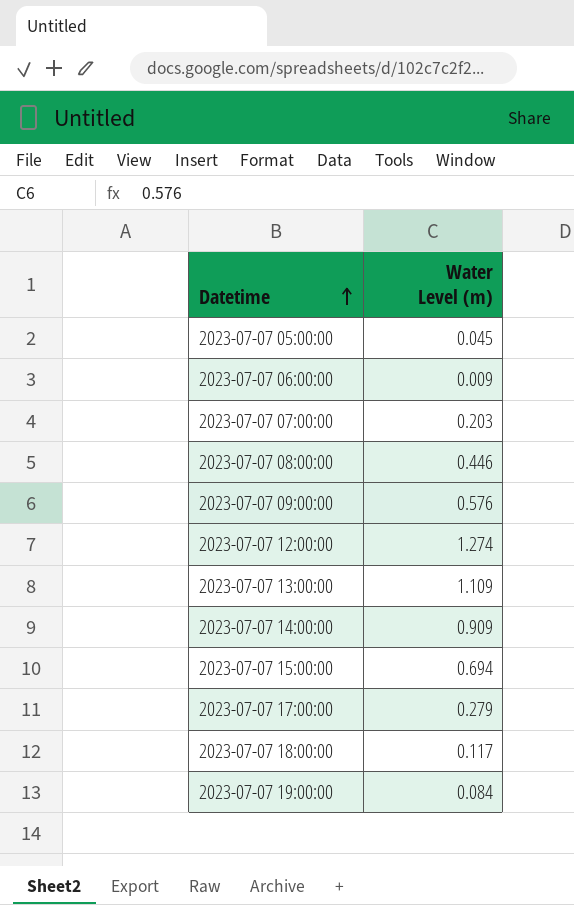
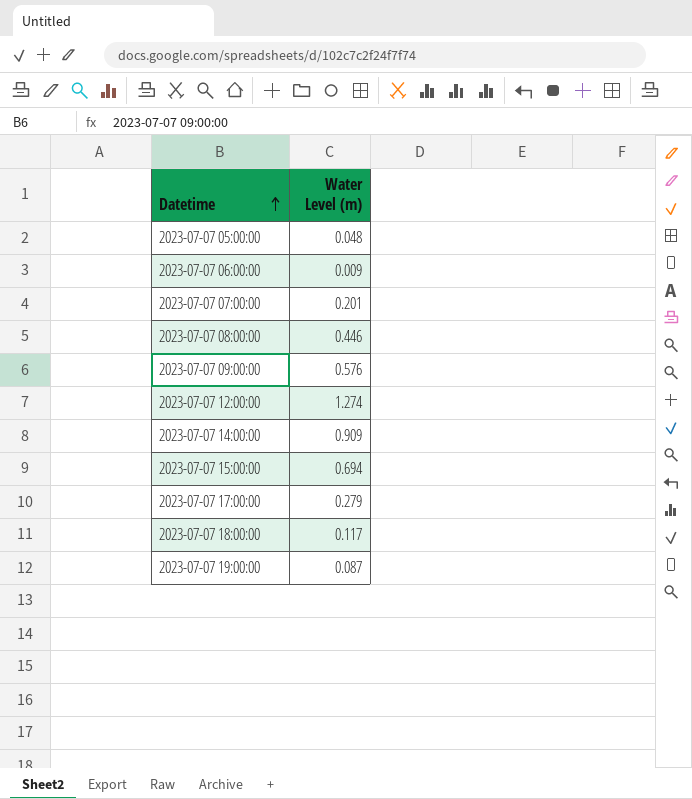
row 2023-07-07 13:00:00: 1.109 -> none
2023-07-07 05:00:00 | Water Level (m): 0.045 -> 0.048
2023-07-07 07:00:00 | Water Level (m): 0.203 -> 0.201
2023-07-07 19:00:00 | Water Level (m): 0.084 -> 0.087

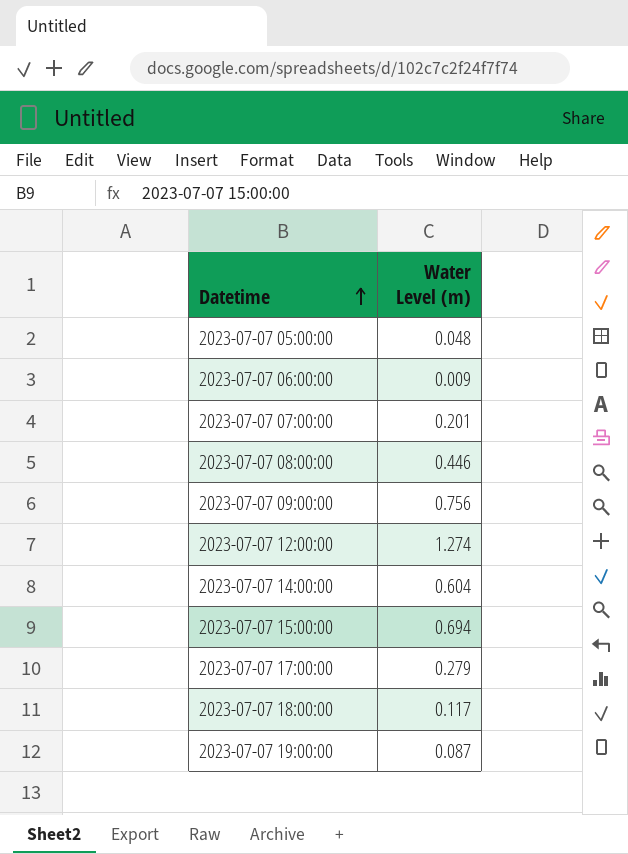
2023-07-07 09:00:00 | Water Level (m): 0.576 -> 0.756
2023-07-07 14:00:00 | Water Level (m): 0.909 -> 0.604

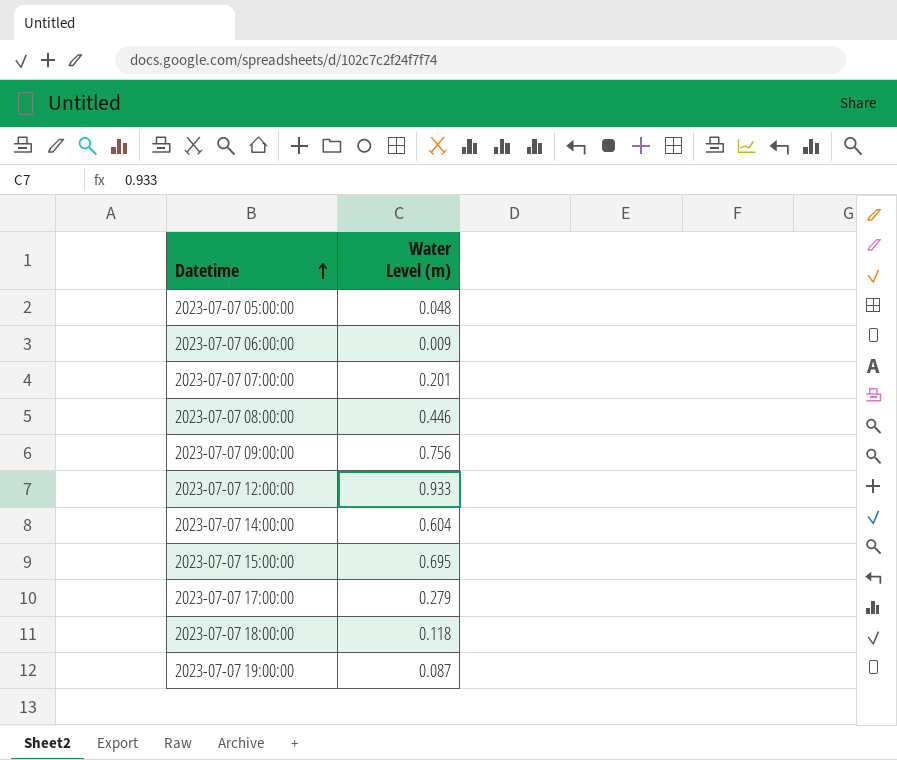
2023-07-07 12:00:00 | Water Level (m): 1.274 -> 0.933
2023-07-07 15:00:00 | Water Level (m): 0.694 -> 0.695
2023-07-07 18:00:00 | Water Level (m): 0.117 -> 0.118

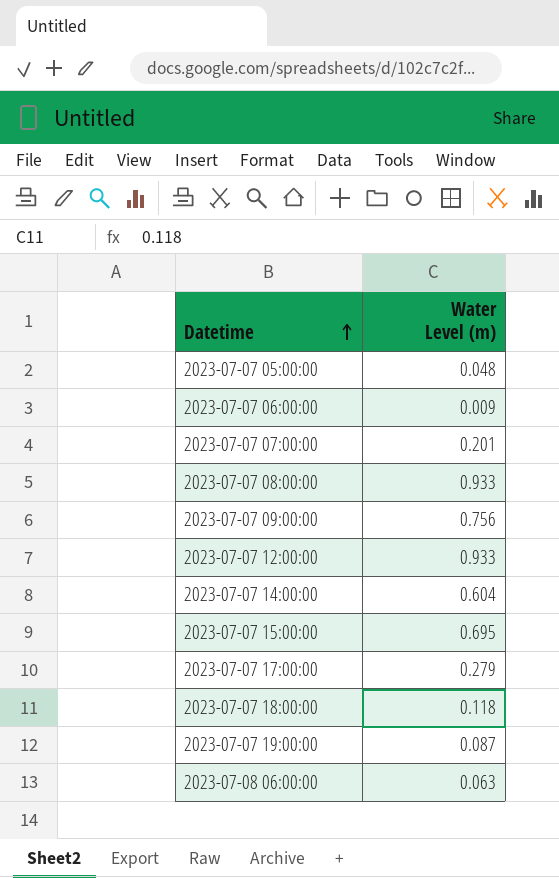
2023-07-07 08:00:00 | Water Level (m): 0.446 -> 0.933
row 2023-07-08 06:00:00: none -> 0.063

